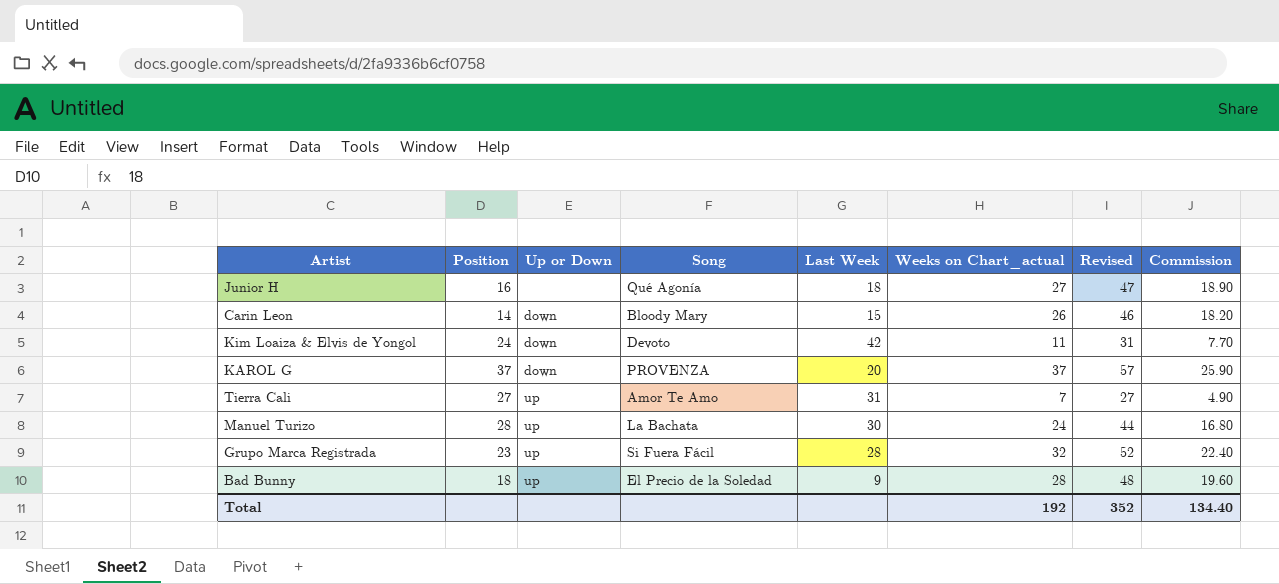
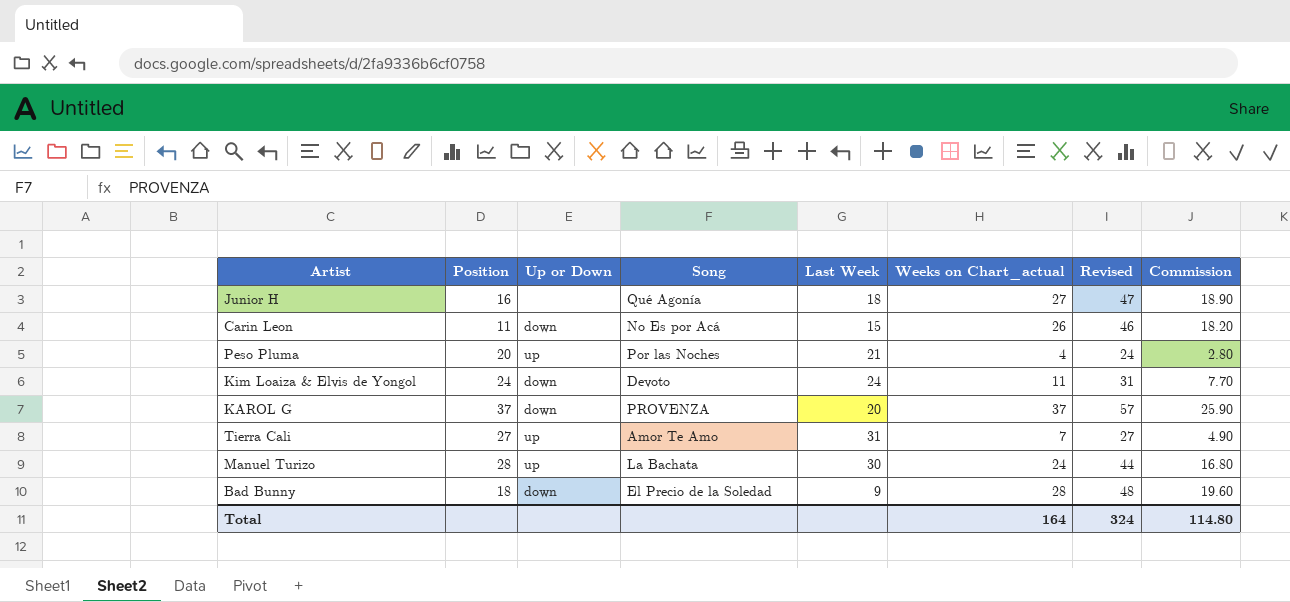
row Grupo Marca Registrada: 23 | up | Si Fuera Fácil | 28 | 32 | 52 | 22.40 -> none
Carin Leon | Position: 14 -> 11
Carin Leon | Song: Bloody Mary -> No Es por Acá
row Peso Pluma: none -> 20 | up | Por las Noches | 21 | 4 | 24 | 2.80
Kim Loaiza & Elvis de Yongol | Last Week: 42 -> 24
Bad Bunny | Up or Down: up -> down
Total | Weeks on Chart_actual: 192 -> 164
Total | Revised: 352 -> 324
Total | Commission: 134.40 -> 114.80

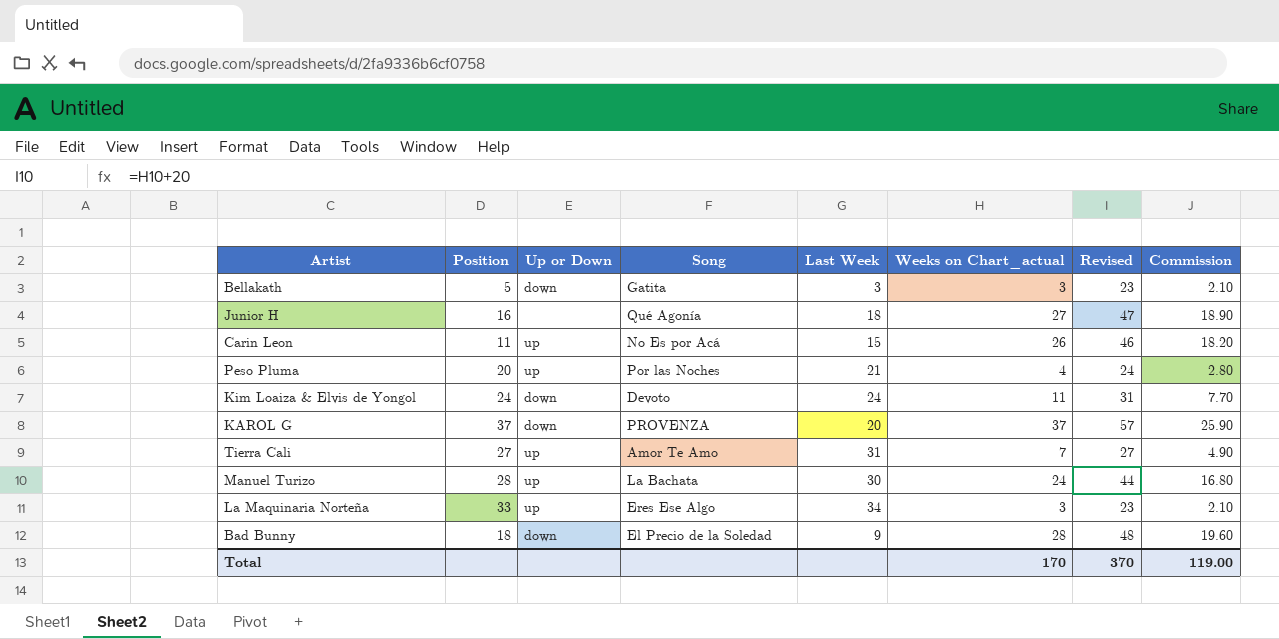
row Bellakath: none -> 5 | down | Gatita | 3 | 3 | 23 | 2.10
Carin Leon | Up or Down: down -> up
row La Maquinaria Norteña: none -> 33 | up | Eres Ese Algo | 34 | 3 | 23 | 2.10
Total | Weeks on Chart_actual: 164 -> 170
Total | Revised: 324 -> 370
Total | Commission: 114.80 -> 119.00

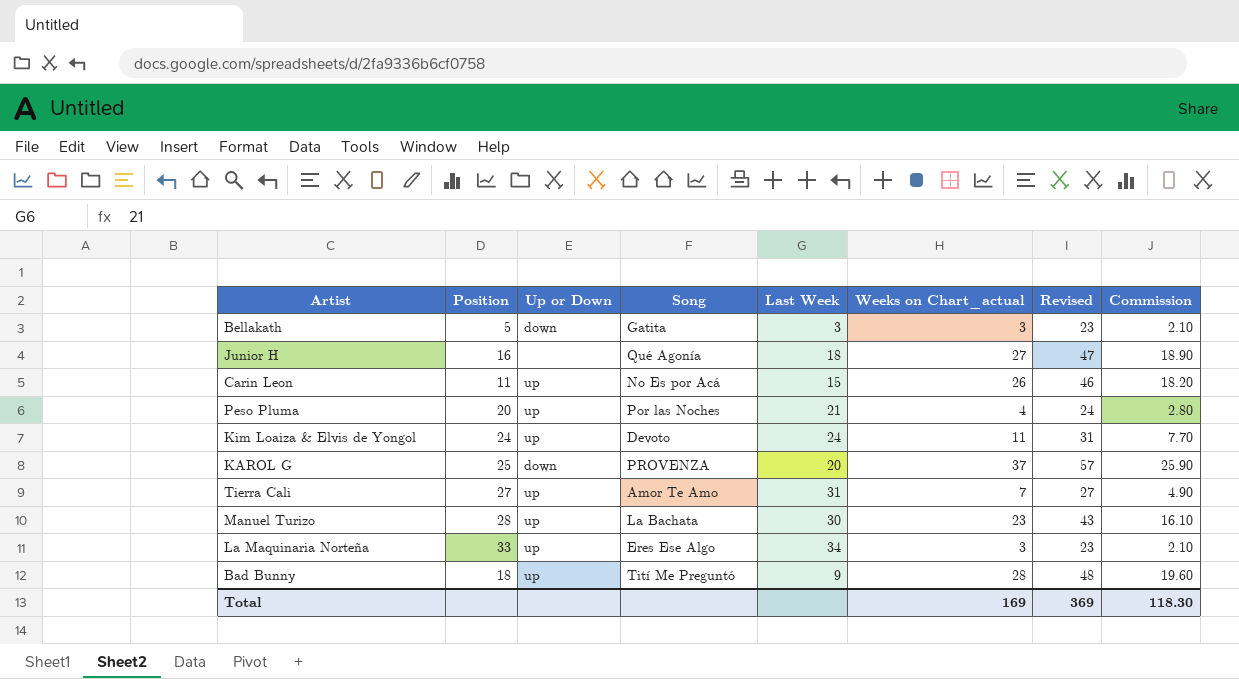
Kim Loaiza & Elvis de Yongol | Up or Down: down -> up
KAROL G | Position: 37 -> 25
Manuel Turizo | Weeks on Chart_actual: 24 -> 23
Manuel Turizo | Revised: 44 -> 43
Manuel Turizo | Commission: 16.80 -> 16.10
Bad Bunny | Up or Down: down -> up
Bad Bunny | Song: El Precio de la Soledad -> Tití Me Preguntó
Total | Weeks on Chart_actual: 170 -> 169
Total | Revised: 370 -> 369
Total | Commission: 119.00 -> 118.30

